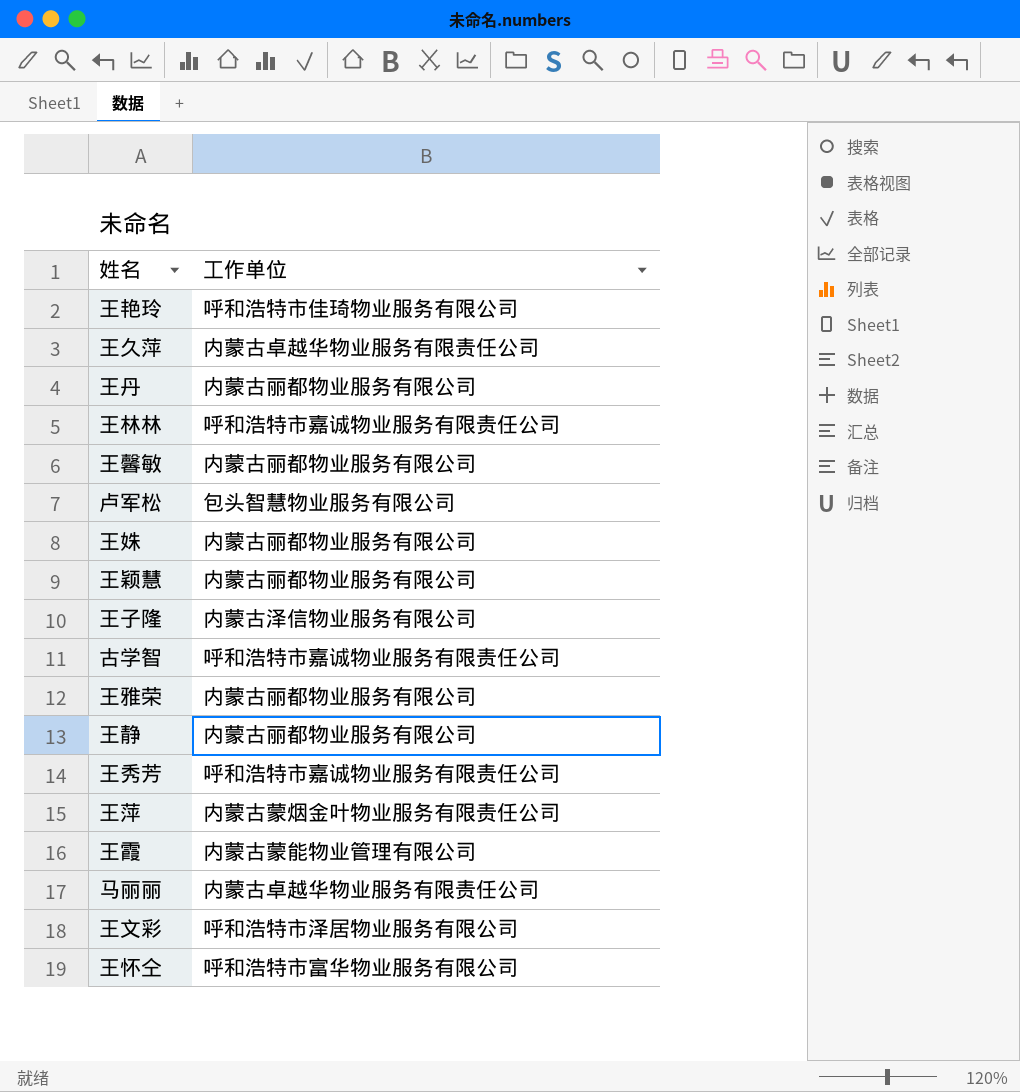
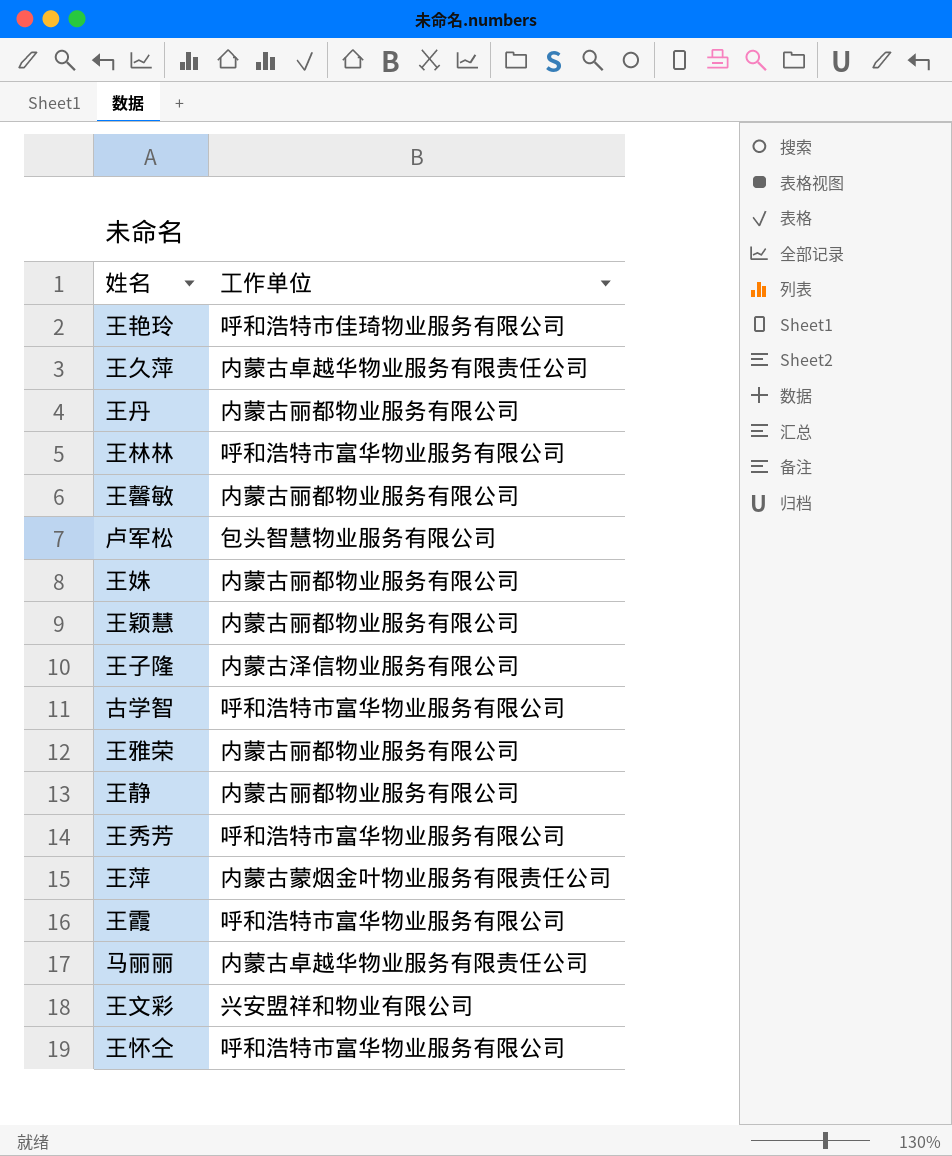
王林林 | 工作单位: 呼和浩特市嘉诚物业服务有限责任公司 -> 呼和浩特市富华物业服务有限公司
古学智 | 工作单位: 呼和浩特市嘉诚物业服务有限责任公司 -> 呼和浩特市富华物业服务有限公司
王秀芳 | 工作单位: 呼和浩特市嘉诚物业服务有限责任公司 -> 呼和浩特市富华物业服务有限公司
王霞 | 工作单位: 内蒙古蒙能物业管理有限公司 -> 呼和浩特市富华物业服务有限公司
王文彩 | 工作单位: 呼和浩特市泽居物业服务有限公司 -> 兴安盟祥和物业有限公司

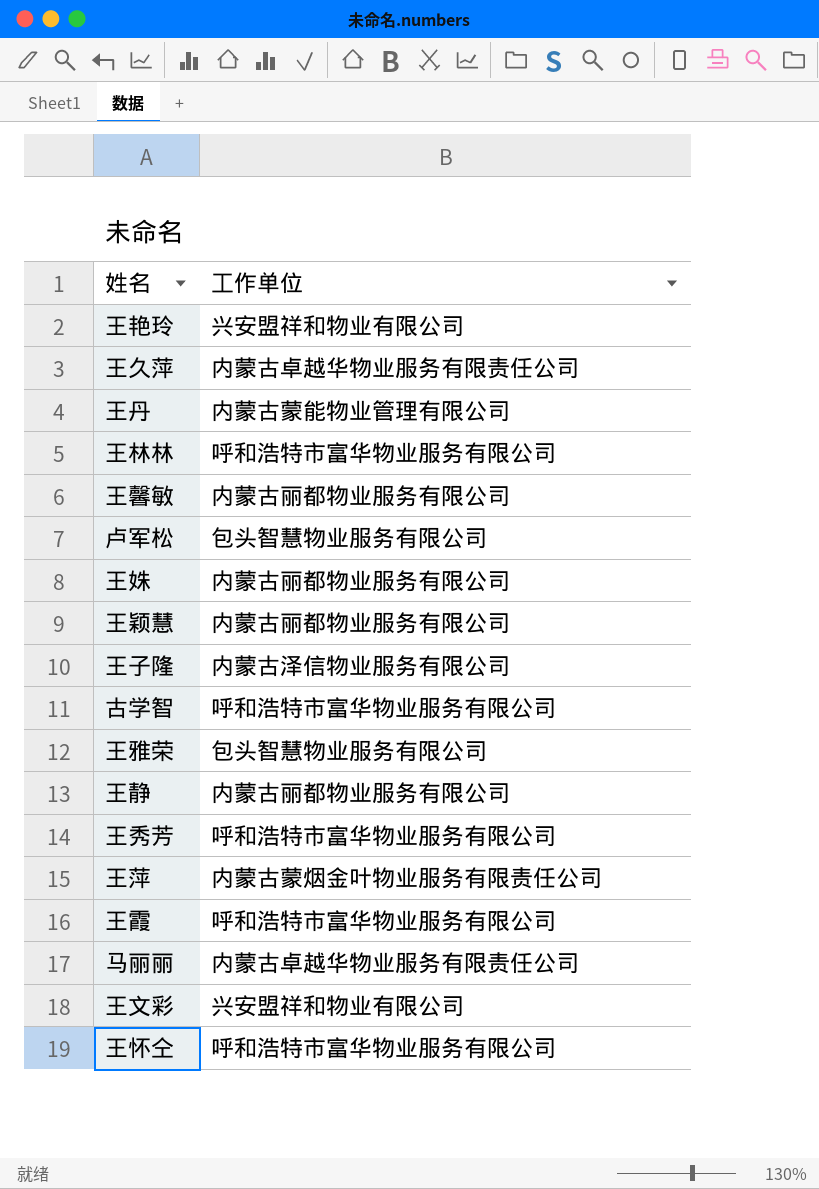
王艳玲 | 工作单位: 呼和浩特市佳琦物业服务有限公司 -> 兴安盟祥和物业有限公司
王丹 | 工作单位: 内蒙古丽都物业服务有限公司 -> 内蒙古蒙能物业管理有限公司
王雅荣 | 工作单位: 内蒙古丽都物业服务有限公司 -> 包头智慧物业服务有限公司

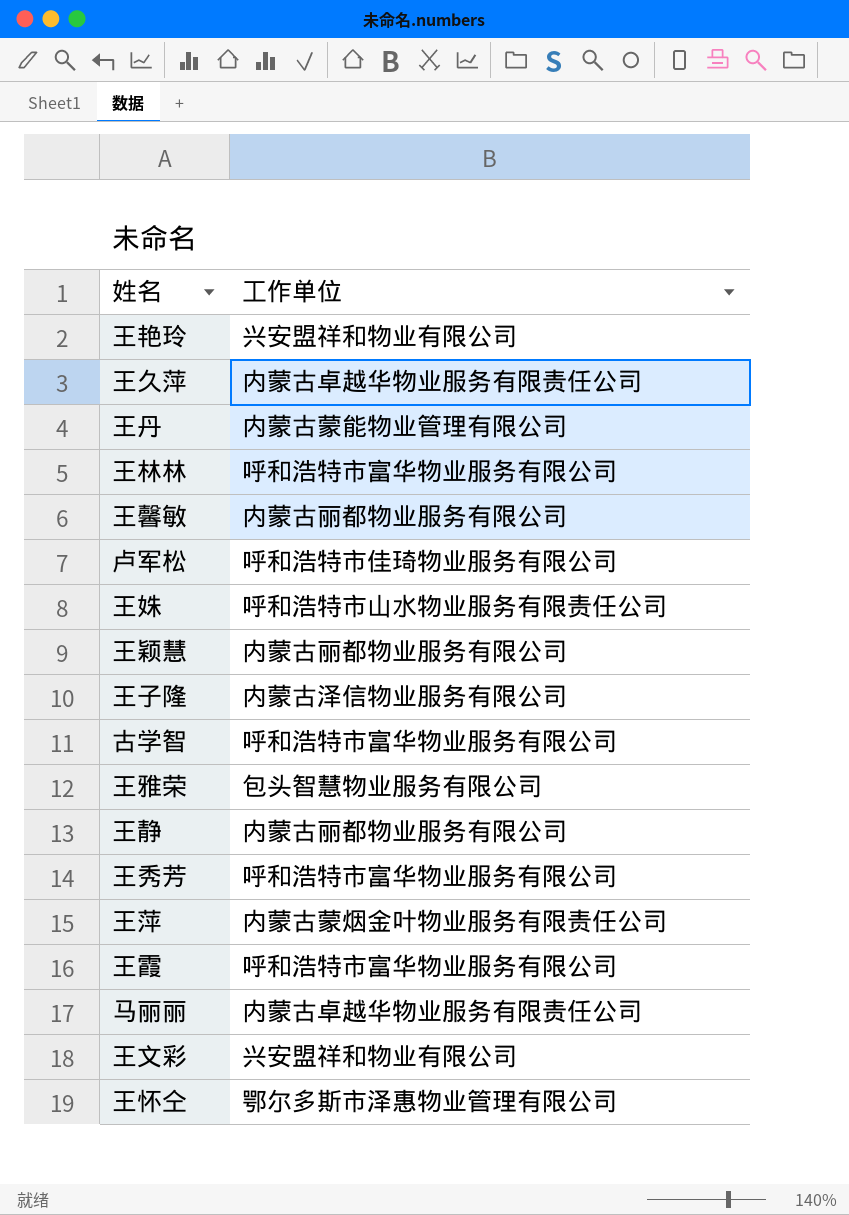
卢军松 | 工作单位: 包头智慧物业服务有限公司 -> 呼和浩特市佳琦物业服务有限公司
王姝 | 工作单位: 内蒙古丽都物业服务有限公司 -> 呼和浩特市山水物业服务有限责任公司
王怀仝 | 工作单位: 呼和浩特市富华物业服务有限公司 -> 鄂尔多斯市泽惠物业管理有限公司

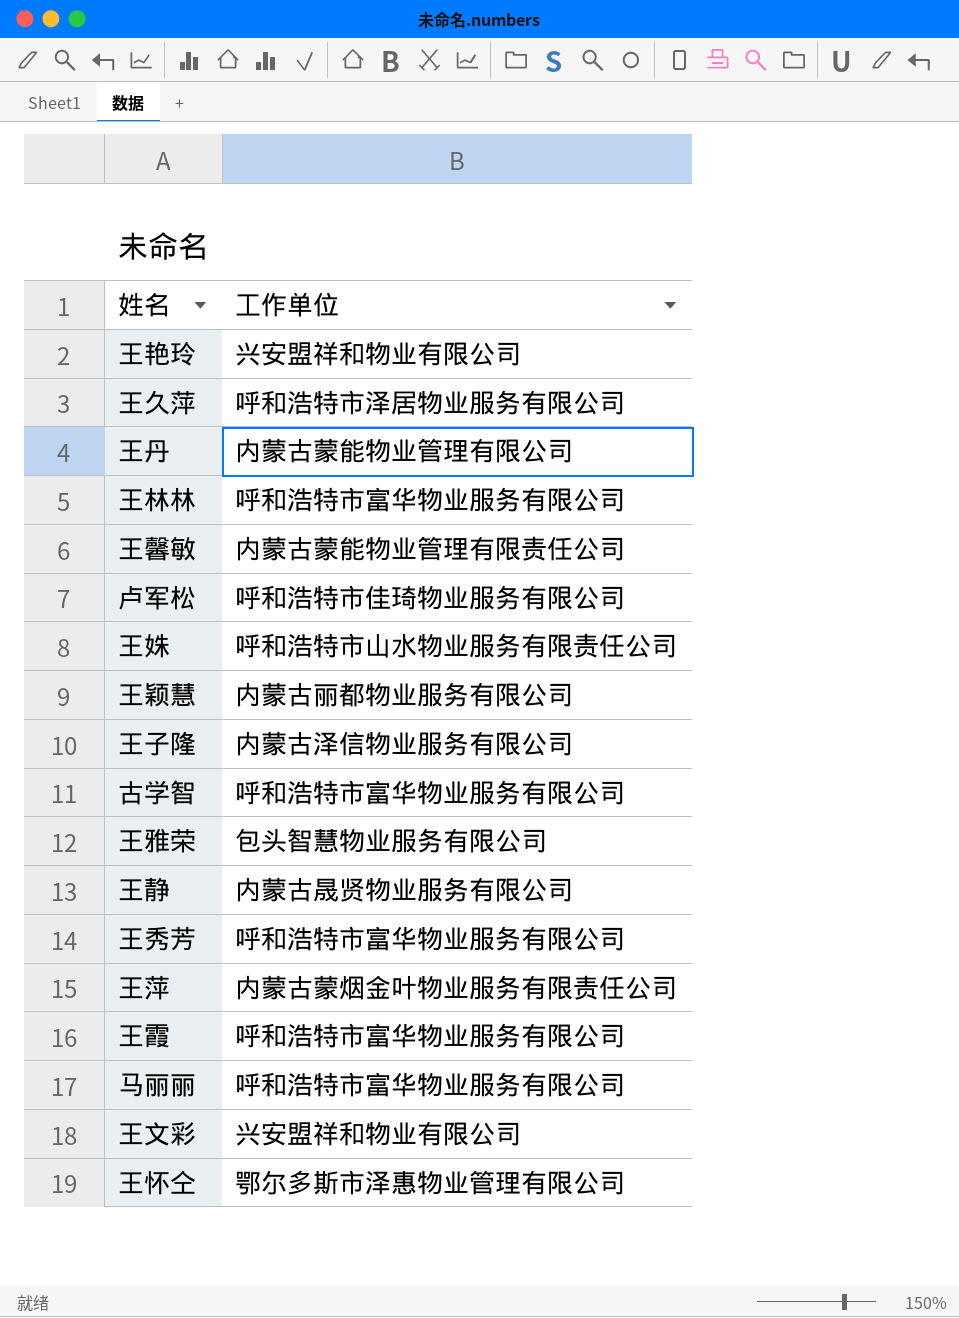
王久萍 | 工作单位: 内蒙古卓越华物业服务有限责任公司 -> 呼和浩特市泽居物业服务有限公司
王馨敏 | 工作单位: 内蒙古丽都物业服务有限公司 -> 内蒙古蒙能物业管理有限责任公司
王静 | 工作单位: 内蒙古丽都物业服务有限公司 -> 内蒙古晟贤物业服务有限公司
马丽丽 | 工作单位: 内蒙古卓越华物业服务有限责任公司 -> 呼和浩特市富华物业服务有限公司

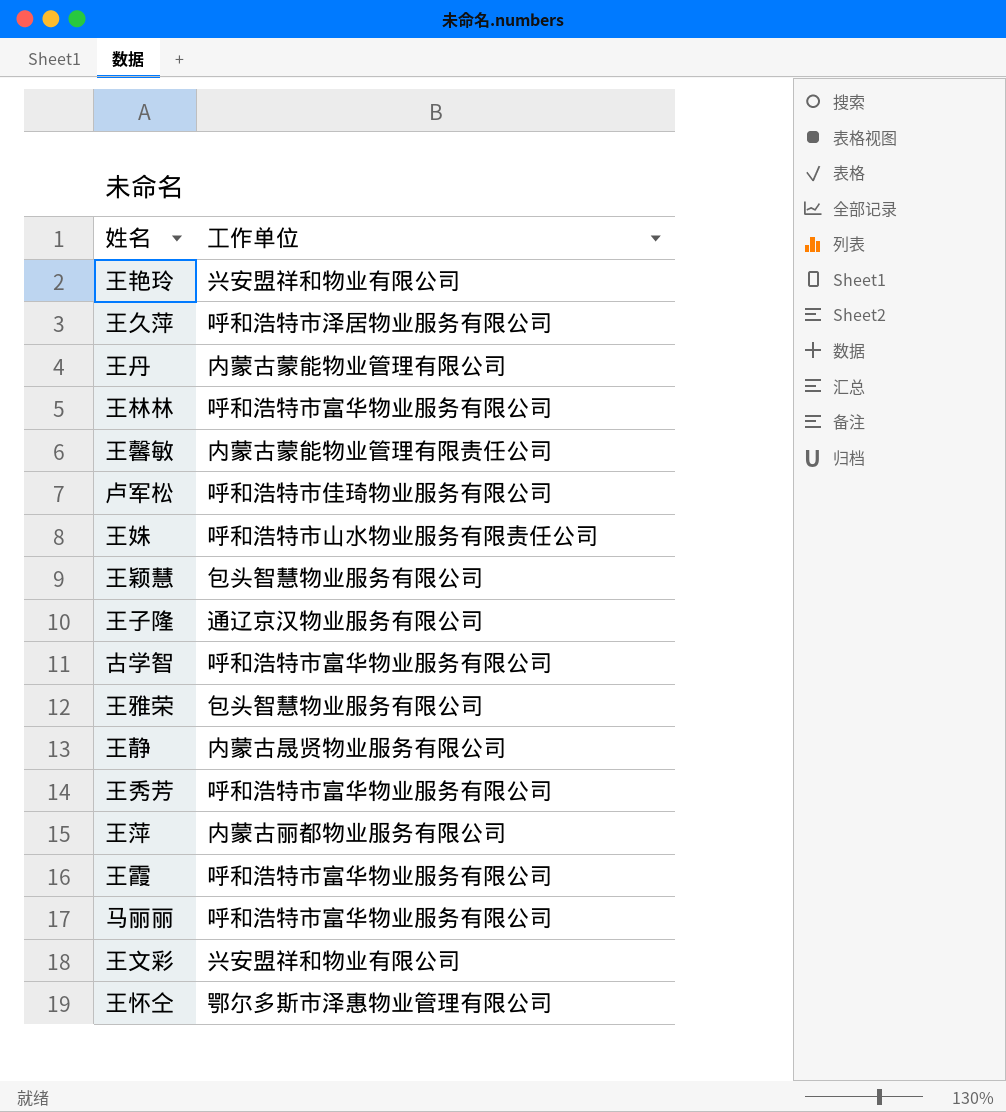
王颖慧 | 工作单位: 内蒙古丽都物业服务有限公司 -> 包头智慧物业服务有限公司
王子隆 | 工作单位: 内蒙古泽信物业服务有限公司 -> 通辽京汉物业服务有限公司
王萍 | 工作单位: 内蒙古蒙烟金叶物业服务有限责任公司 -> 内蒙古丽都物业服务有限公司

